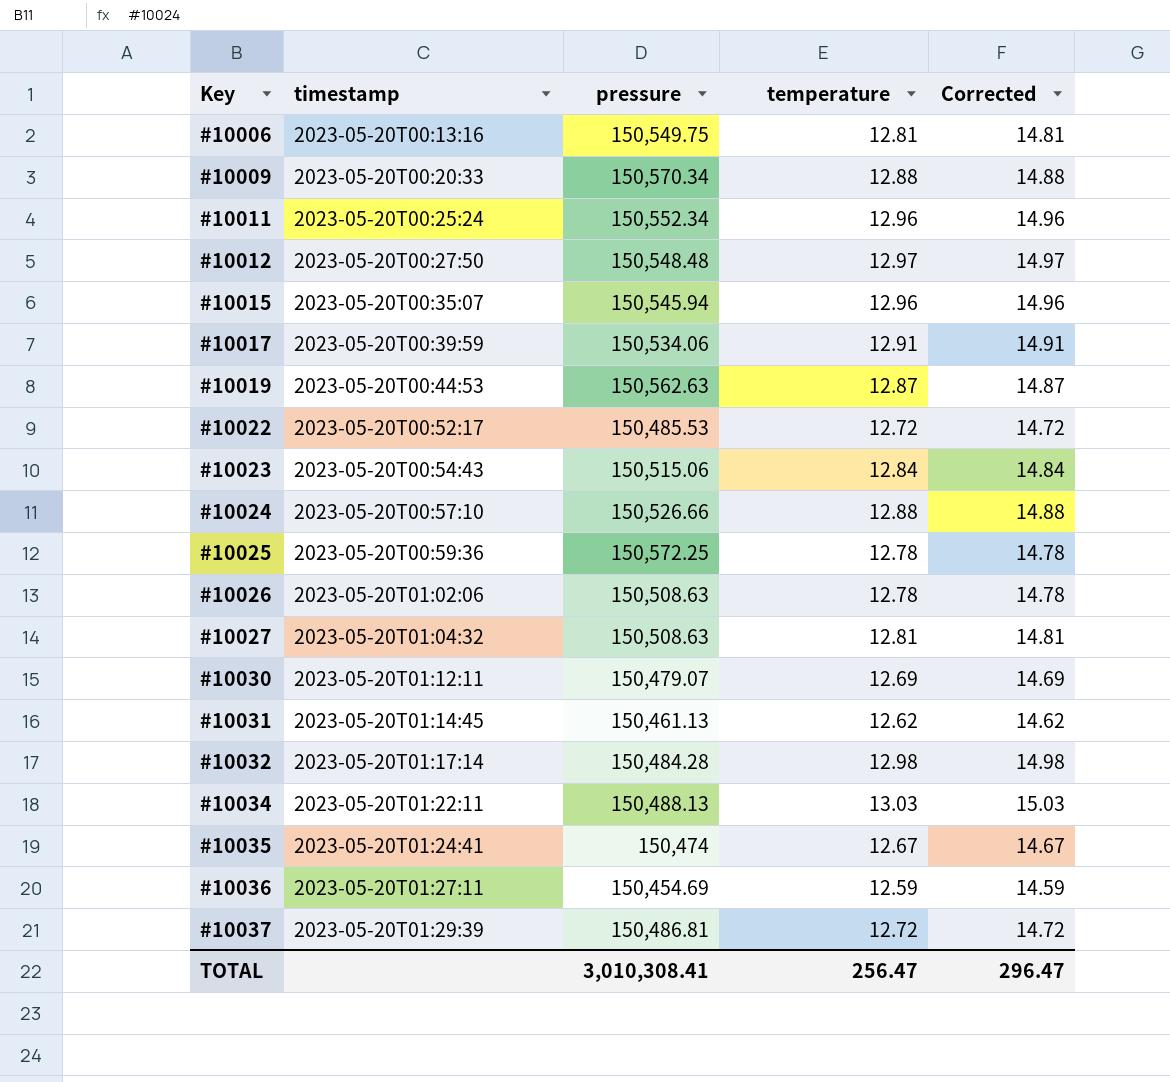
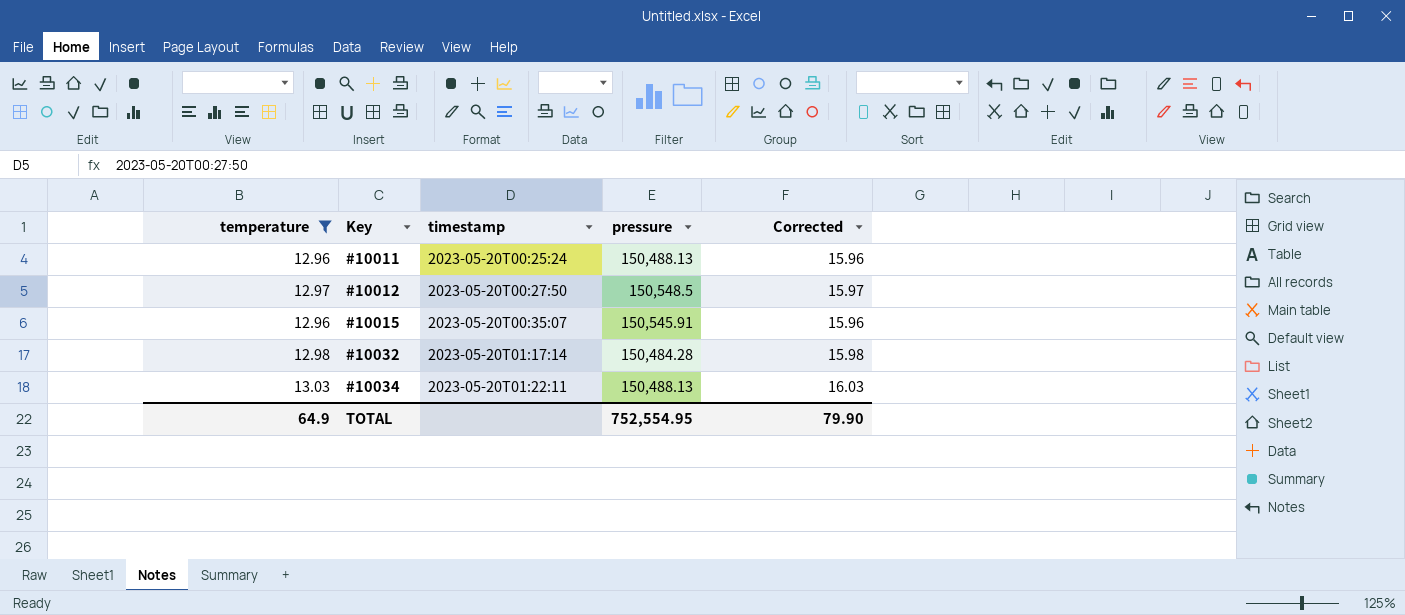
filter: none -> temperature >= 12.96
column temperature | position: 4 -> 1
column Corrected | formula: [temperature] + 2 -> [temperature] + 3
#10011 | pressure: 150,552.34 -> 150,488.13
#10012 | pressure: 150,548.48 -> 150,548.5
#10015 | pressure: 150,545.94 -> 150,545.91
TOTAL | temperature: 256.47 -> 64.9
TOTAL | pressure: 3,010,308.41 -> 752,554.95
TOTAL | Corrected: 296.47 -> 79.90

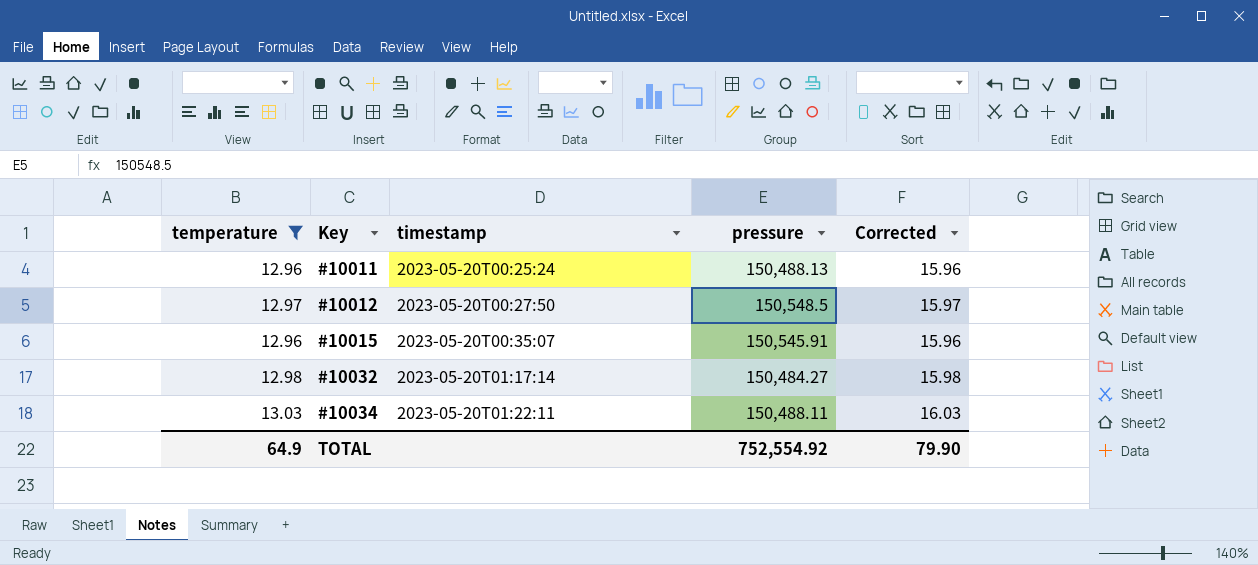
#10032 | pressure: 150,484.28 -> 150,484.27
#10034 | pressure: 150,488.13 -> 150,488.11
TOTAL | pressure: 752,554.95 -> 752,554.92

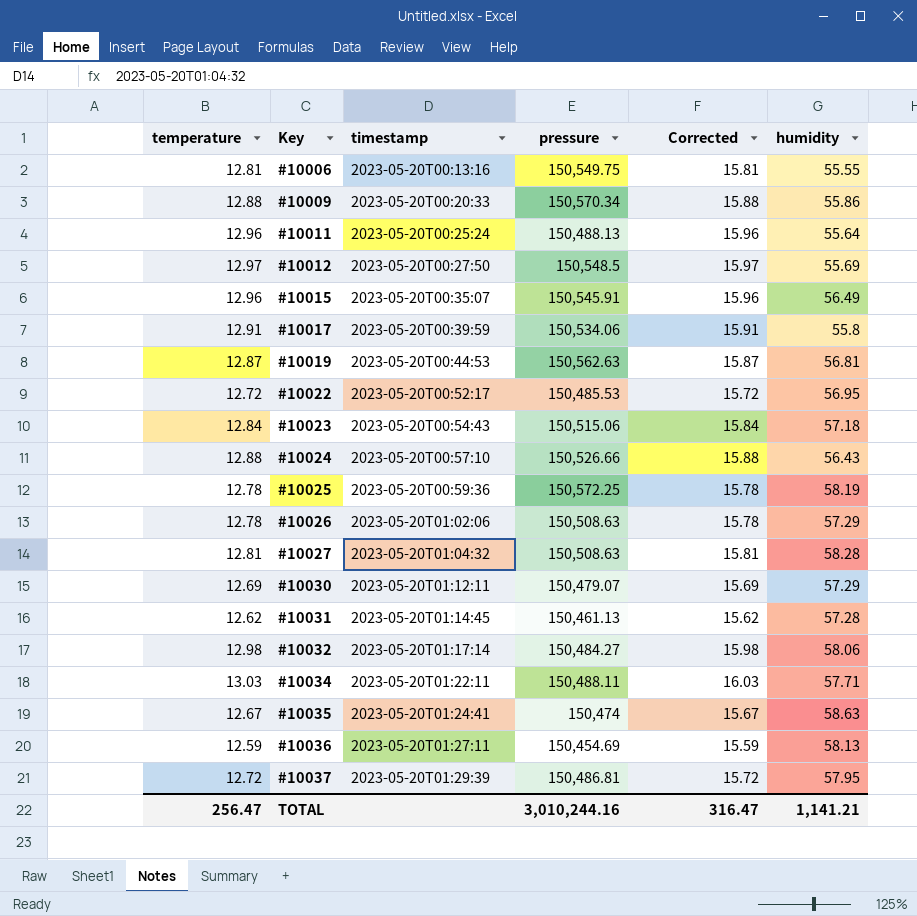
filter: temperature >= 12.96 -> none
column humidity | position: none -> 6
TOTAL | temperature: 64.9 -> 256.47
TOTAL | pressure: 752,554.92 -> 3,010,244.16
TOTAL | Corrected: 79.90 -> 316.47

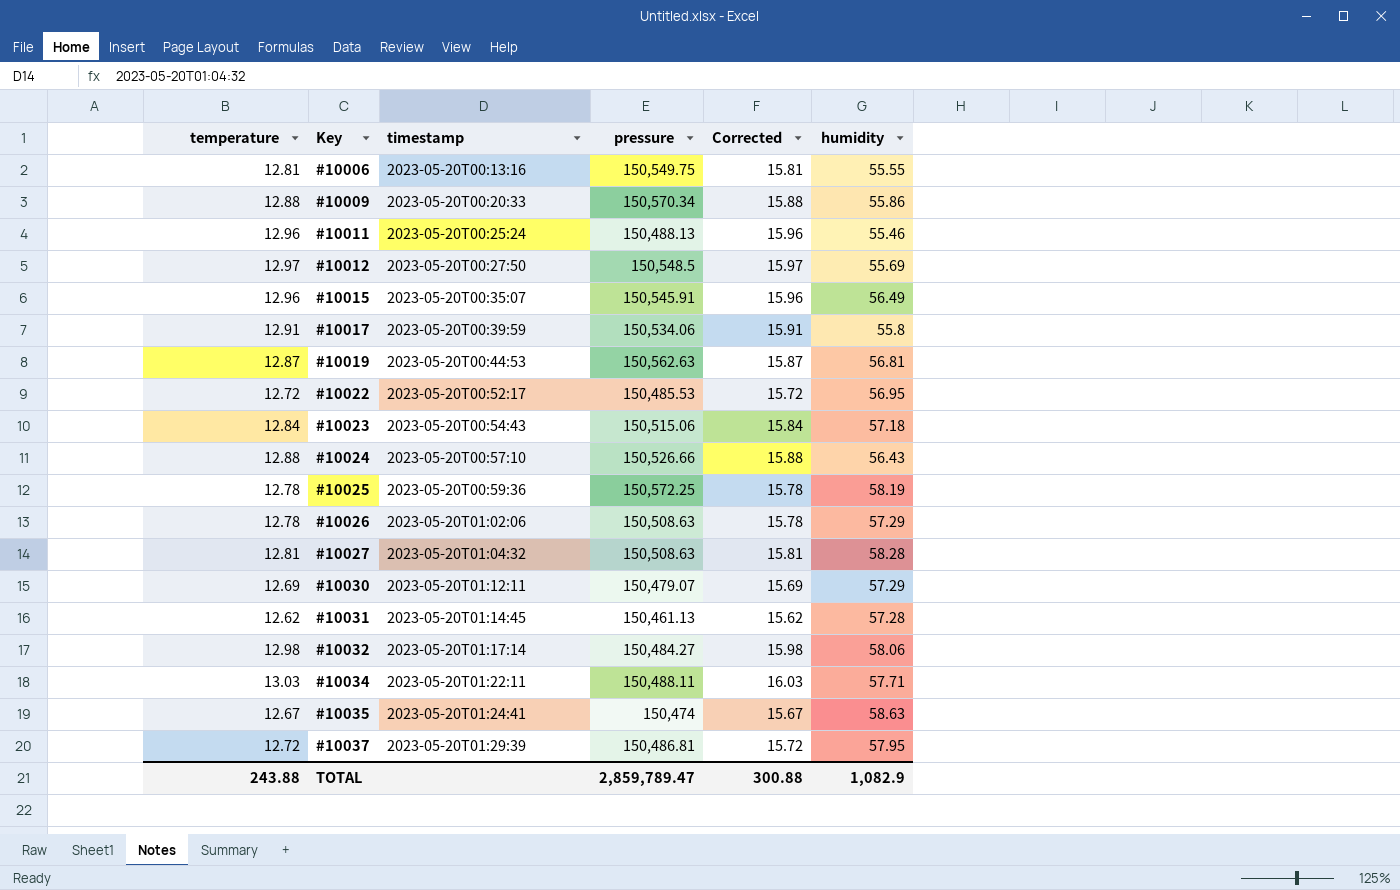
row #10036: 12.59 | 2023-05-20T01:27:11 | 150,454.69 | 15.59 | 58.13 -> none
#10011 | humidity: 55.64 -> 55.46
TOTAL | temperature: 256.47 -> 243.88
TOTAL | pressure: 3,010,244.16 -> 2,859,789.47
TOTAL | Corrected: 316.47 -> 300.88
TOTAL | humidity: 1,141.21 -> 1,082.9

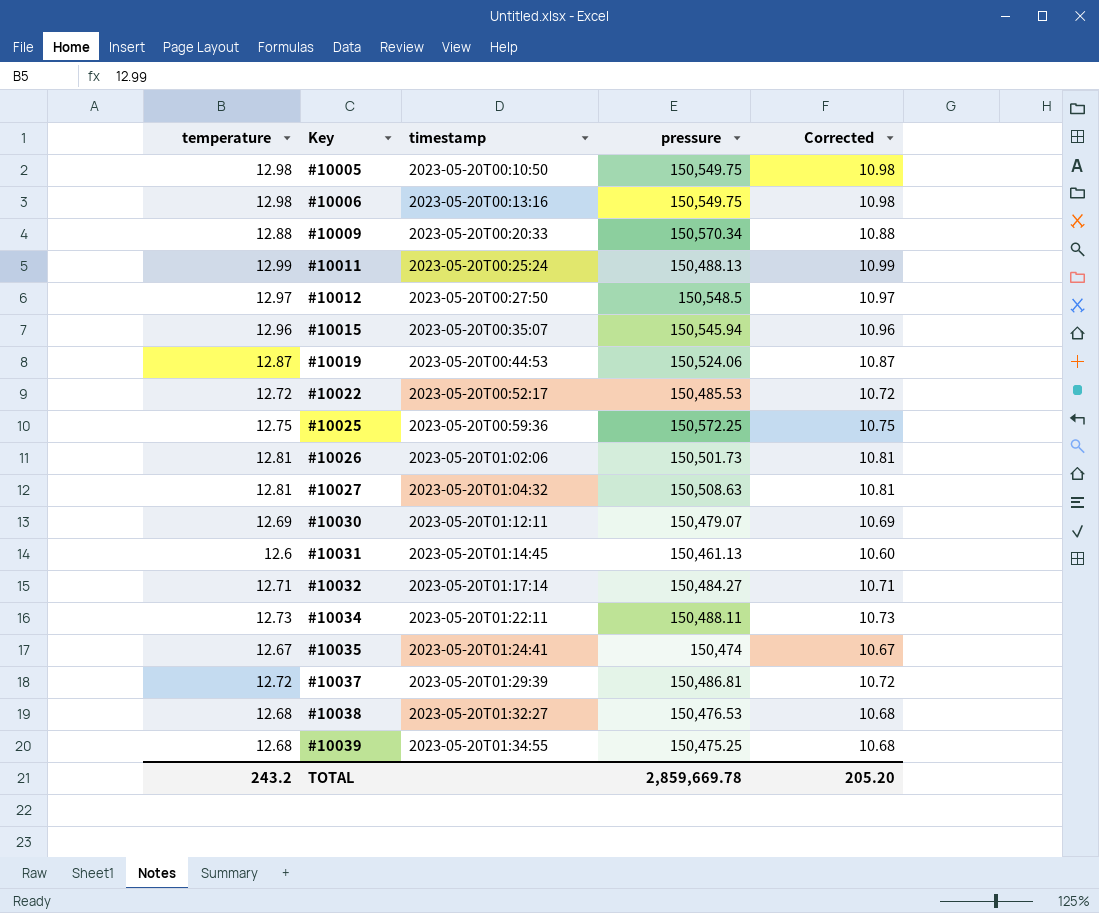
column humidity | position: 6 -> none
column Corrected | formula: [temperature] + 3 -> [temperature] - 2
row #10017: 12.91 | 2023-05-20T00:39:59 | 150,534.06 | 15.91 | 55.8 -> none
row #10023: 12.84 | 2023-05-20T00:54:43 | 150,515.06 | 15.84 | 57.18 -> none
row #10024: 12.88 | 2023-05-20T00:57:10 | 150,526.66 | 15.88 | 56.43 -> none
row #10005: none -> 12.98 | 2023-05-20T00:10:50 | 150,549.75 | 10.98
#10006 | temperature: 12.81 -> 12.98
#10011 | temperature: 12.96 -> 12.99
#10015 | pressure: 150,545.91 -> 150,545.94
#10019 | pressure: 150,562.63 -> 150,524.06
#10025 | temperature: 12.78 -> 12.75
#10026 | temperature: 12.78 -> 12.81
#10026 | pressure: 150,508.63 -> 150,501.73
#10031 | temperature: 12.62 -> 12.6
#10032 | temperature: 12.98 -> 12.71
#10034 | temperature: 13.03 -> 12.73
row #10038: none -> 12.68 | 2023-05-20T01:32:27 | 150,476.53 | 10.68
row #10039: none -> 12.68 | 2023-05-20T01:34:55 | 150,475.25 | 10.68
TOTAL | temperature: 243.88 -> 243.2
TOTAL | pressure: 2,859,789.47 -> 2,859,669.78
TOTAL | Corrected: 300.88 -> 205.20

